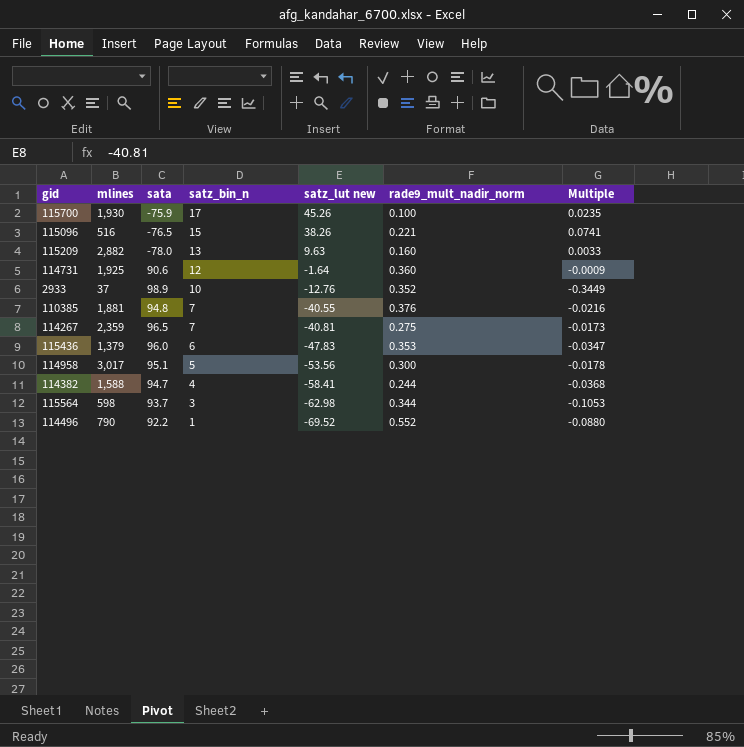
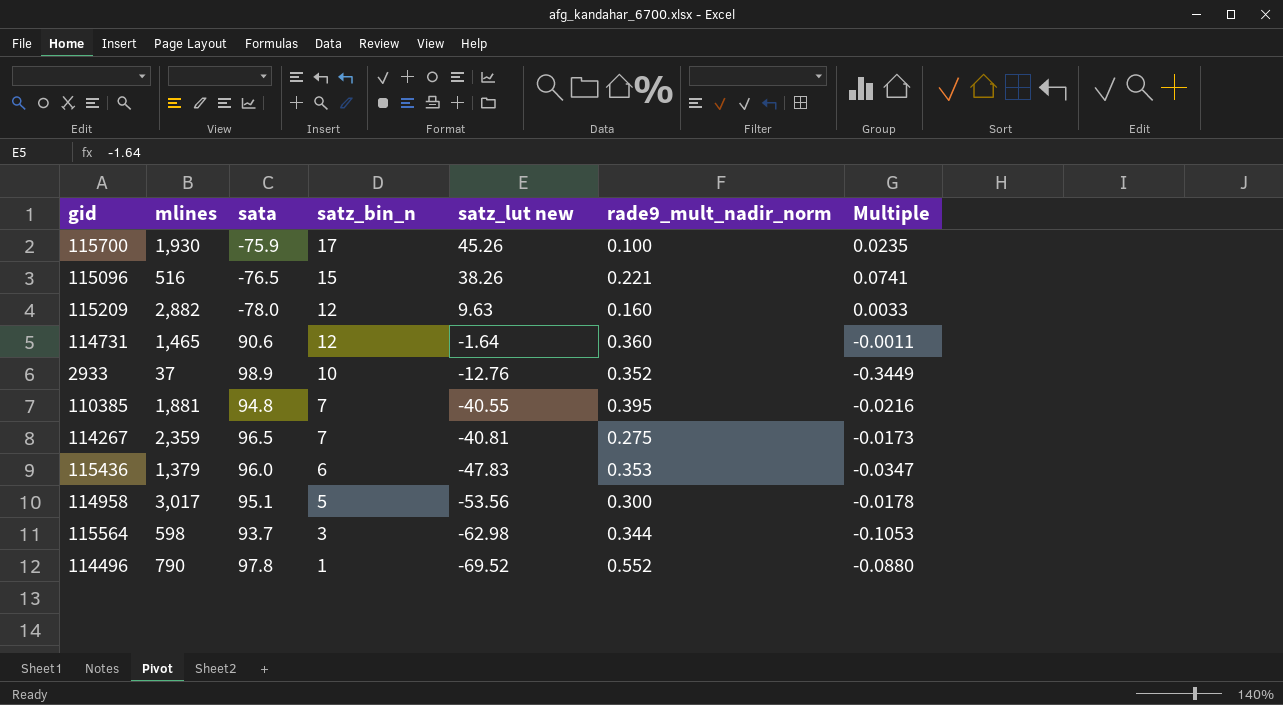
row 114382: 1,588 | 94.7 | 4 | -58.41 | 0.244 | -0.0368 -> none
115209 | satz_bin_n: 13 -> 12
114731 | mlines: 1,925 -> 1,465
114731 | Multiple: -0.0009 -> -0.0011
110385 | rade9_mult_nadir_norm: 0.376 -> 0.395
114496 | sata: 92.2 -> 97.8

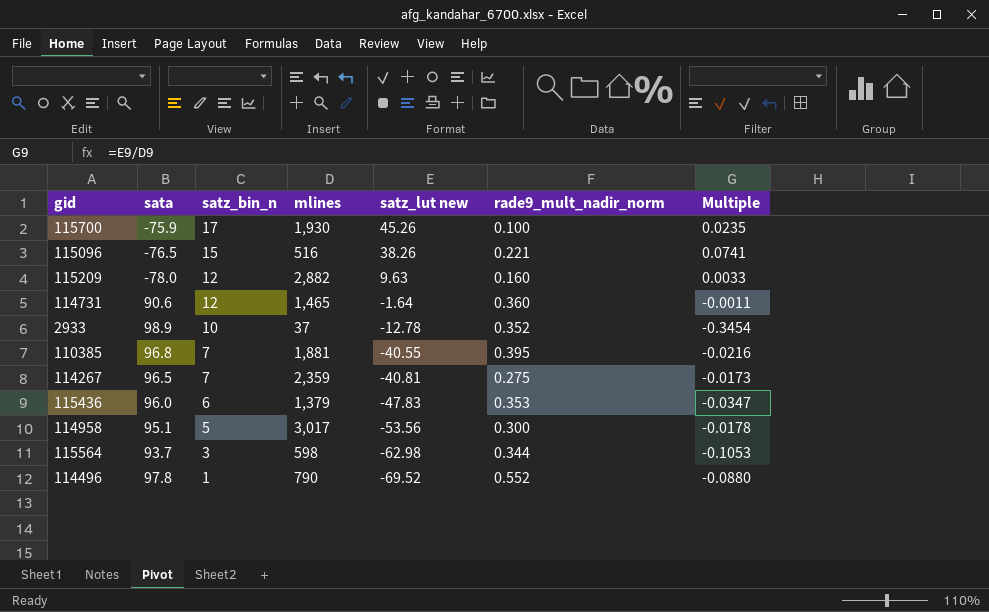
column mlines | position: 2 -> 4
2933 | satz_lut new: -12.76 -> -12.78
2933 | Multiple: -0.3449 -> -0.3454
110385 | sata: 94.8 -> 96.8

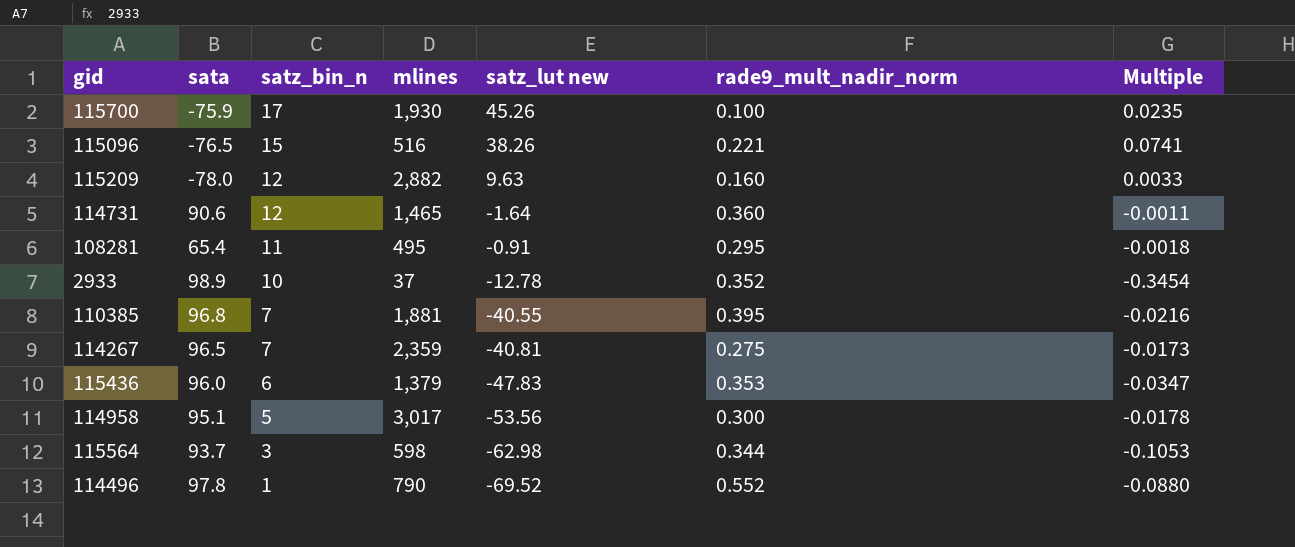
row 108281: none -> 65.4 | 11 | 495 | -0.91 | 0.295 | -0.0018

